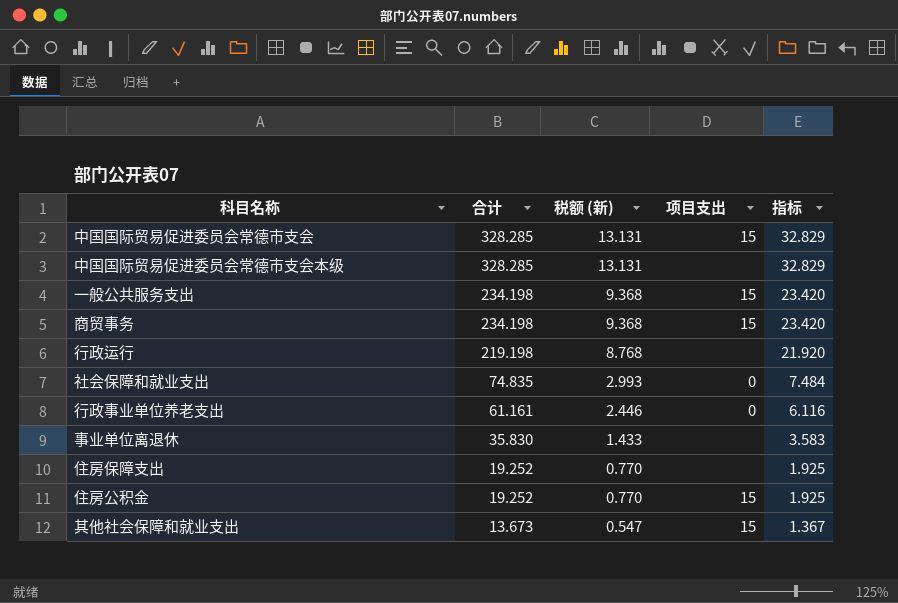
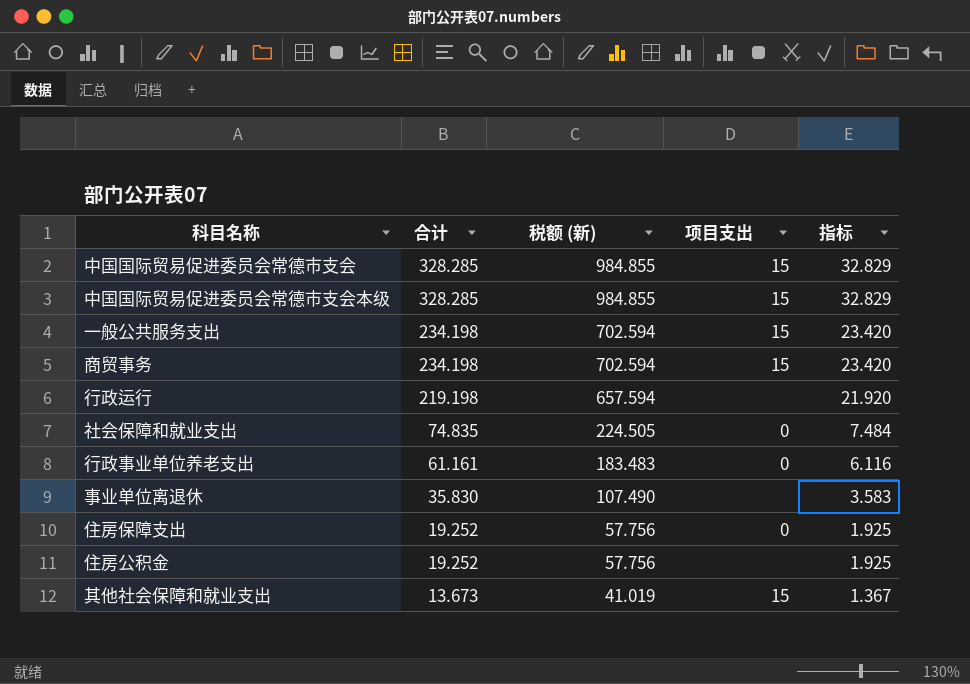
column 税额 (新) | formula: [合计] * 0.04 -> [合计] * 3
中国国际贸易促进委员会常德市支会本级 | 项目支出: none -> 15
住房保障支出 | 项目支出: none -> 0
住房公积金 | 项目支出: 15 -> none

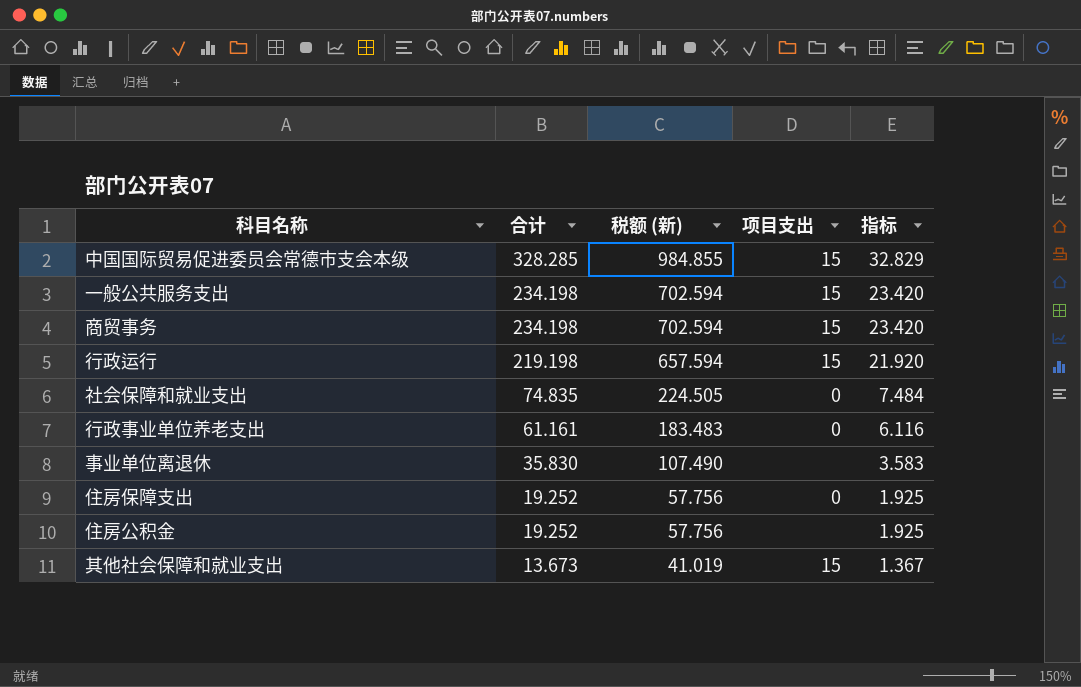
row 中国国际贸易促进委员会常德市支会: 328.285 | 984.855 | 15 | 32.829 -> none
行政运行 | 项目支出: none -> 15

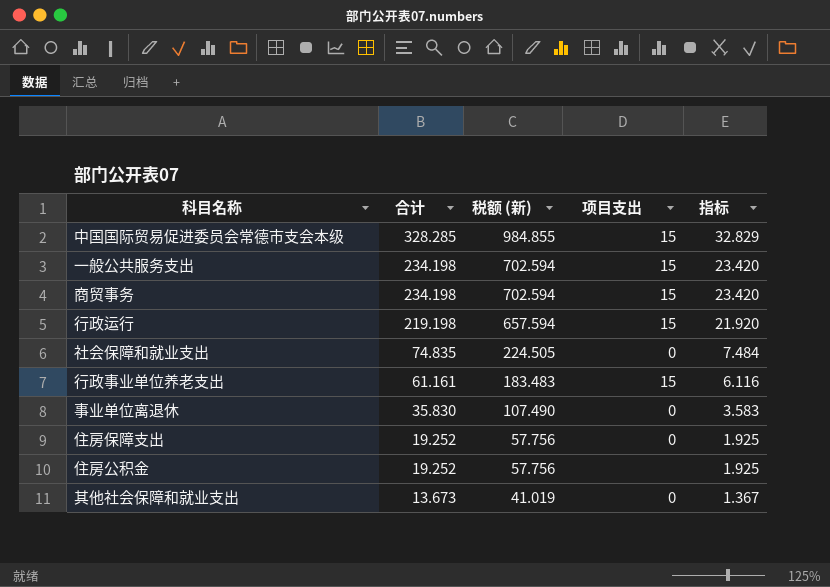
行政事业单位养老支出 | 项目支出: 0 -> 15
事业单位离退休 | 项目支出: none -> 0
其他社会保障和就业支出 | 项目支出: 15 -> 0

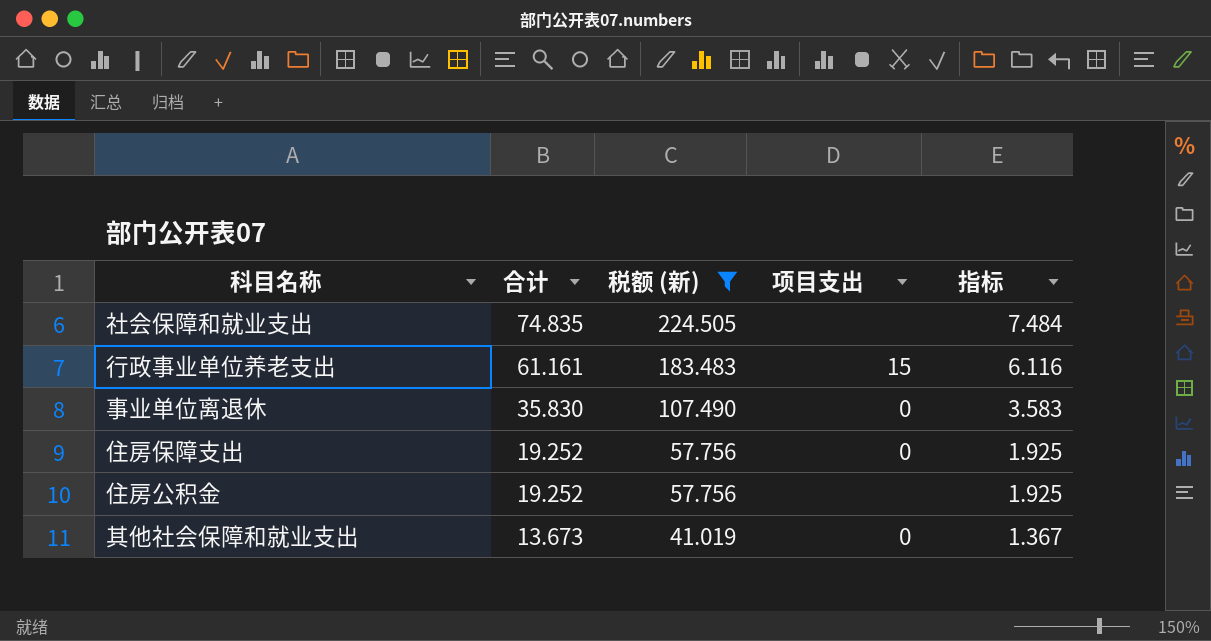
filter: none -> 税额 (新) <= 224.505
社会保障和就业支出 | 项目支出: 0 -> none

